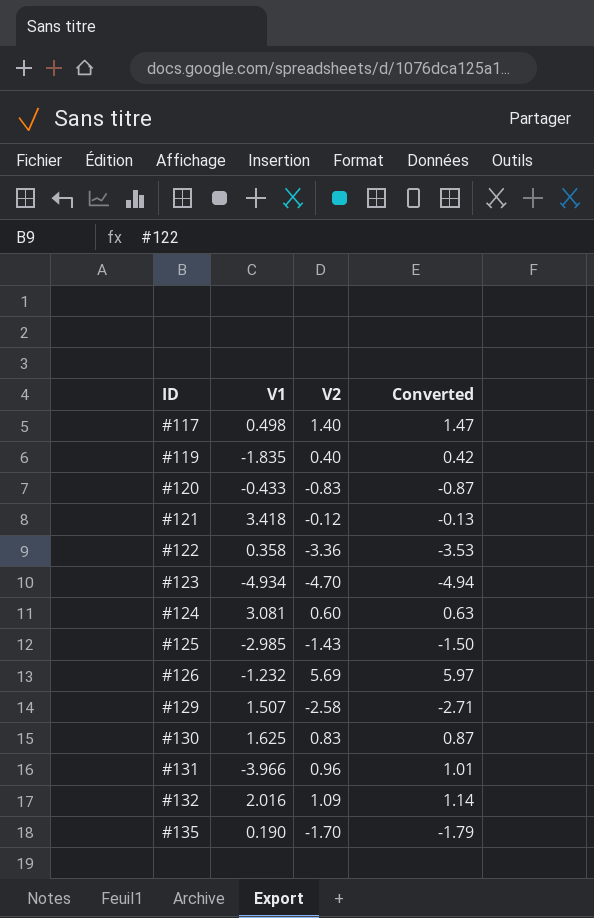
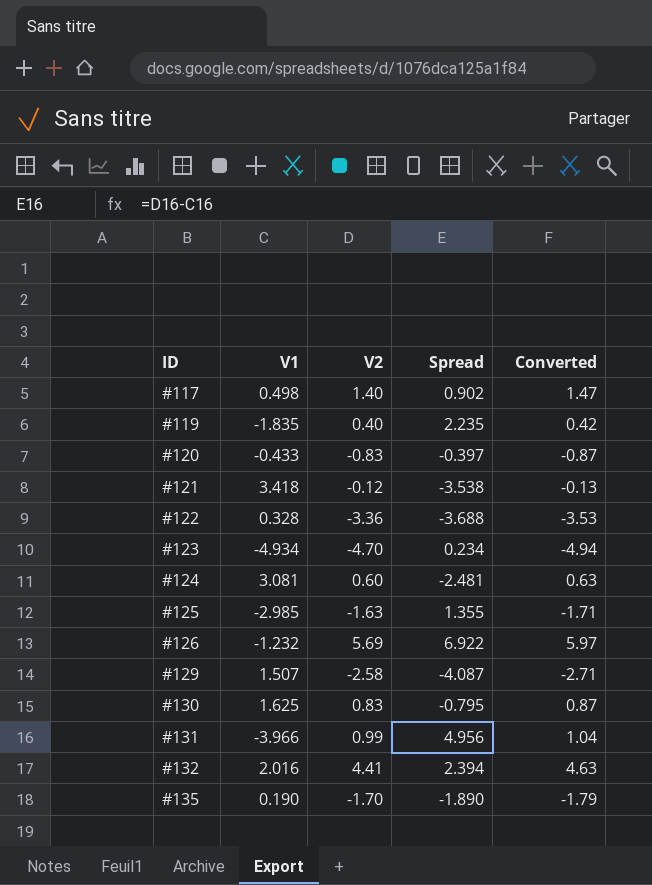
column Spread | formula: none -> [V2] - [V1]
#122 | V1: 0.358 -> 0.328
#125 | V2: -1.43 -> -1.63
#125 | Converted: -1.50 -> -1.71
#131 | V2: 0.96 -> 0.99
#131 | Converted: 1.01 -> 1.04
#132 | V2: 1.09 -> 4.41
#132 | Converted: 1.14 -> 4.63

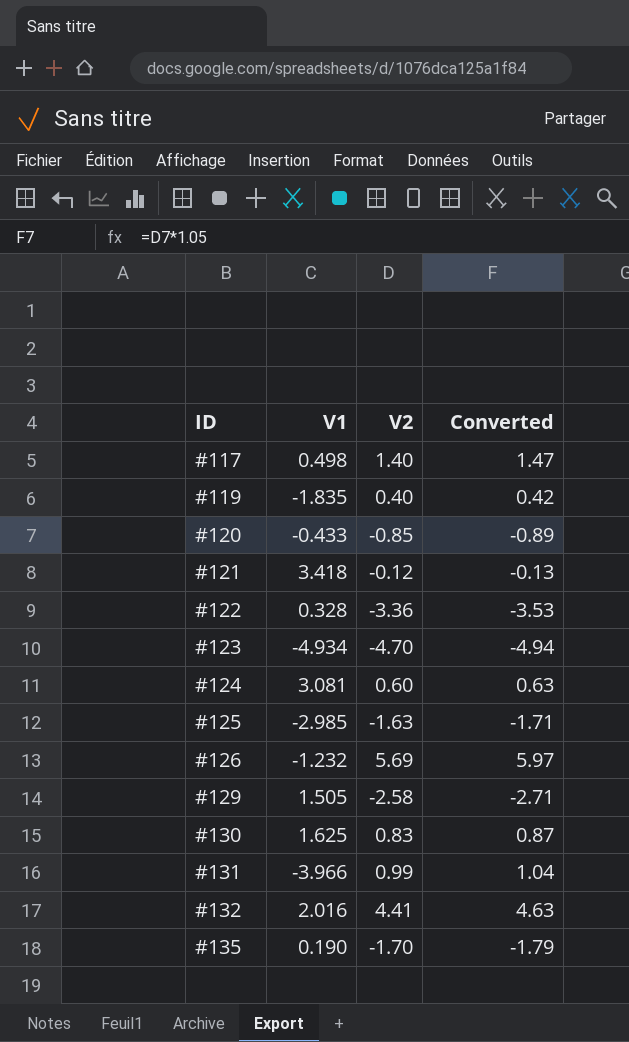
column Spread | formula: [V2] - [V1] -> none
#120 | V2: -0.83 -> -0.85
#120 | Converted: -0.87 -> -0.89
#129 | V1: 1.507 -> 1.505

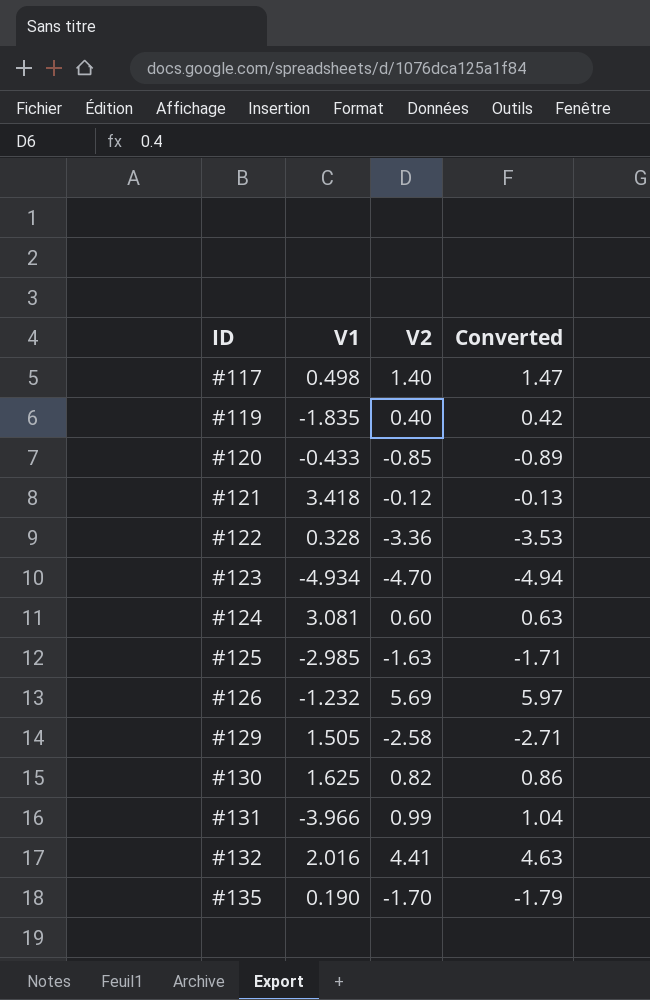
#130 | V2: 0.83 -> 0.82
#130 | Converted: 0.87 -> 0.86

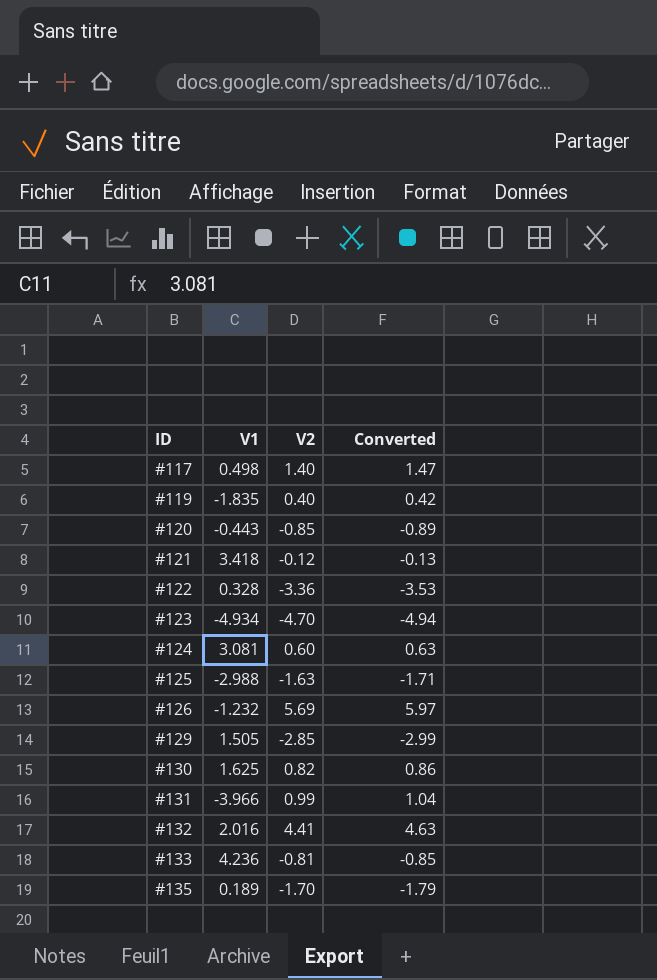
#120 | V1: -0.433 -> -0.443
#125 | V1: -2.985 -> -2.988
#129 | V2: -2.58 -> -2.85
#129 | Converted: -2.71 -> -2.99
row #133: none -> 4.236 | -0.81 | -0.85
#135 | V1: 0.190 -> 0.189

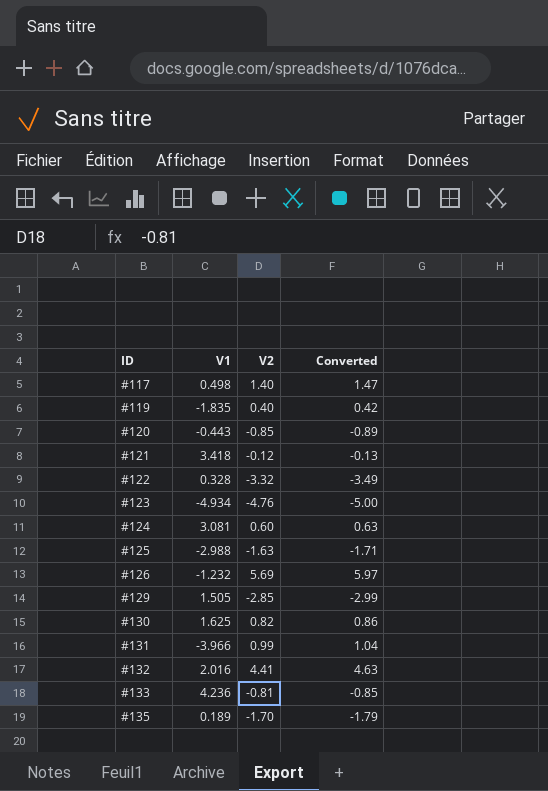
#122 | V2: -3.36 -> -3.32
#122 | Converted: -3.53 -> -3.49
#123 | V2: -4.70 -> -4.76
#123 | Converted: -4.94 -> -5.00

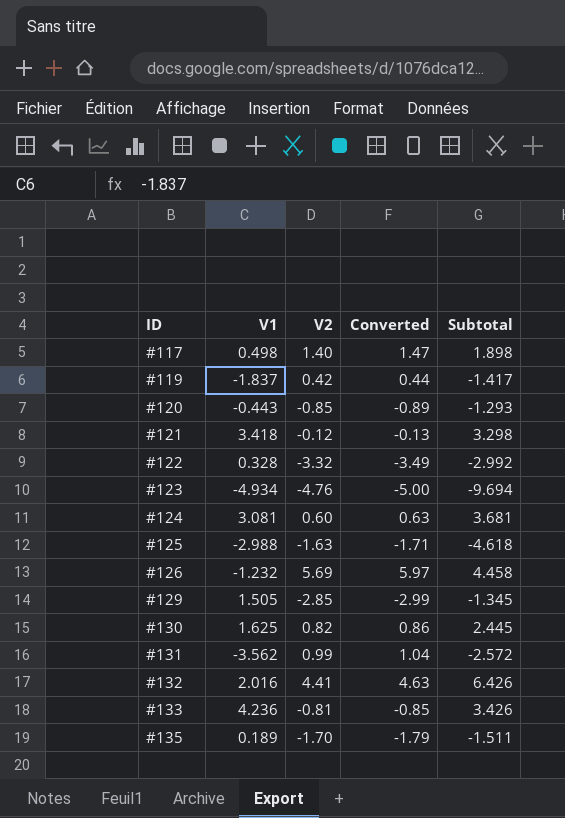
column Subtotal | formula: none -> [V1] + [V2]
#119 | V1: -1.835 -> -1.837
#119 | V2: 0.40 -> 0.42
#119 | Converted: 0.42 -> 0.44
#131 | V1: -3.966 -> -3.562

